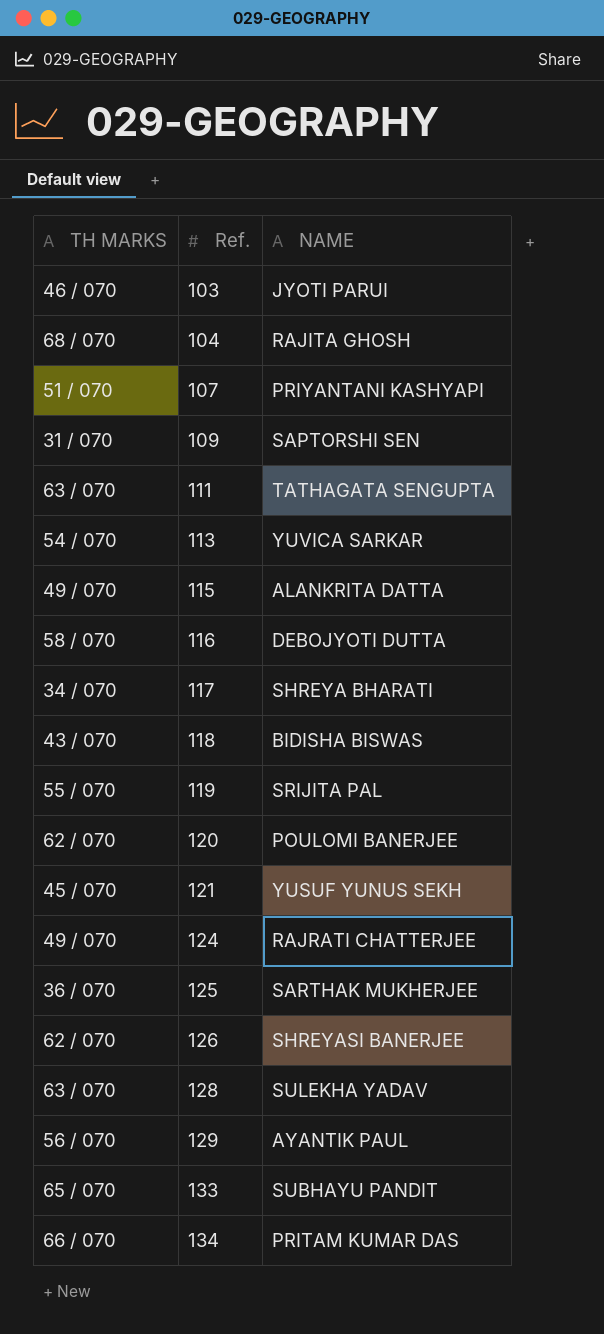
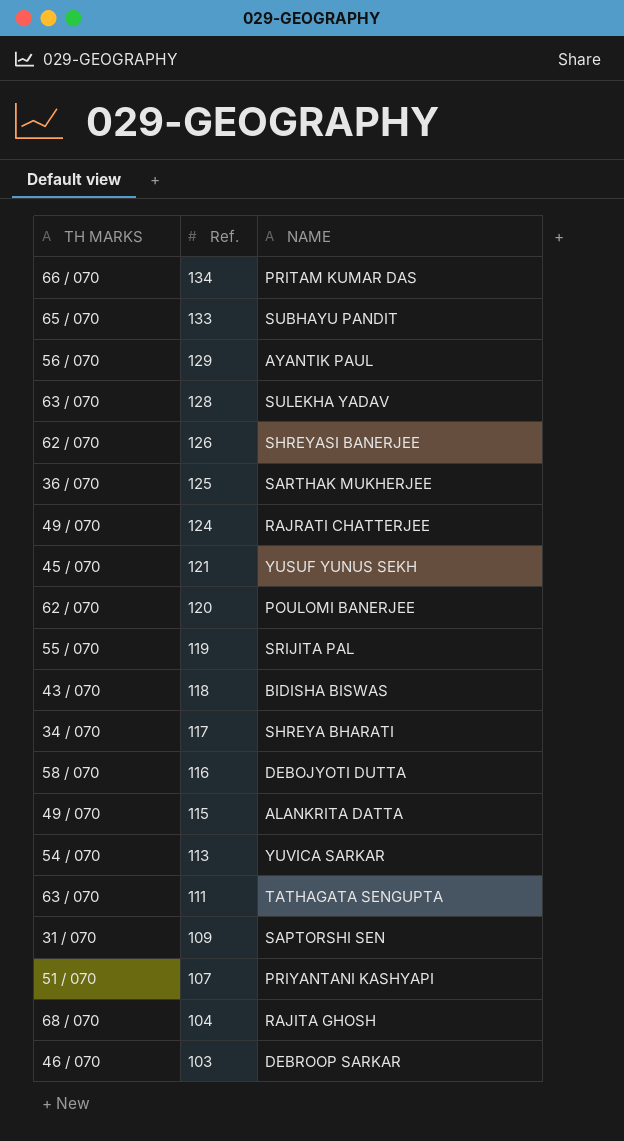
row order: Ref. ascending -> Ref. descending
103 | NAME: JYOTI PARUI -> DEBROOP SARKAR

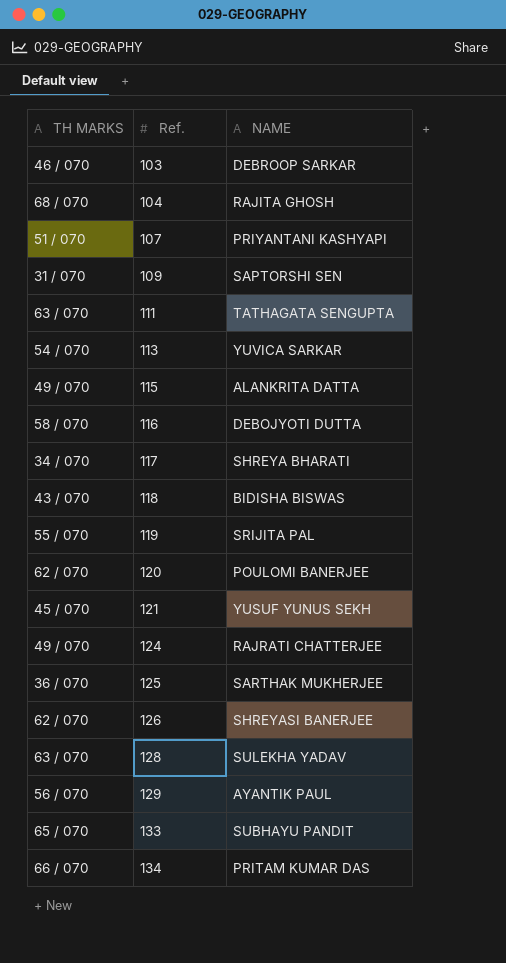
row order: Ref. descending -> Ref. ascending

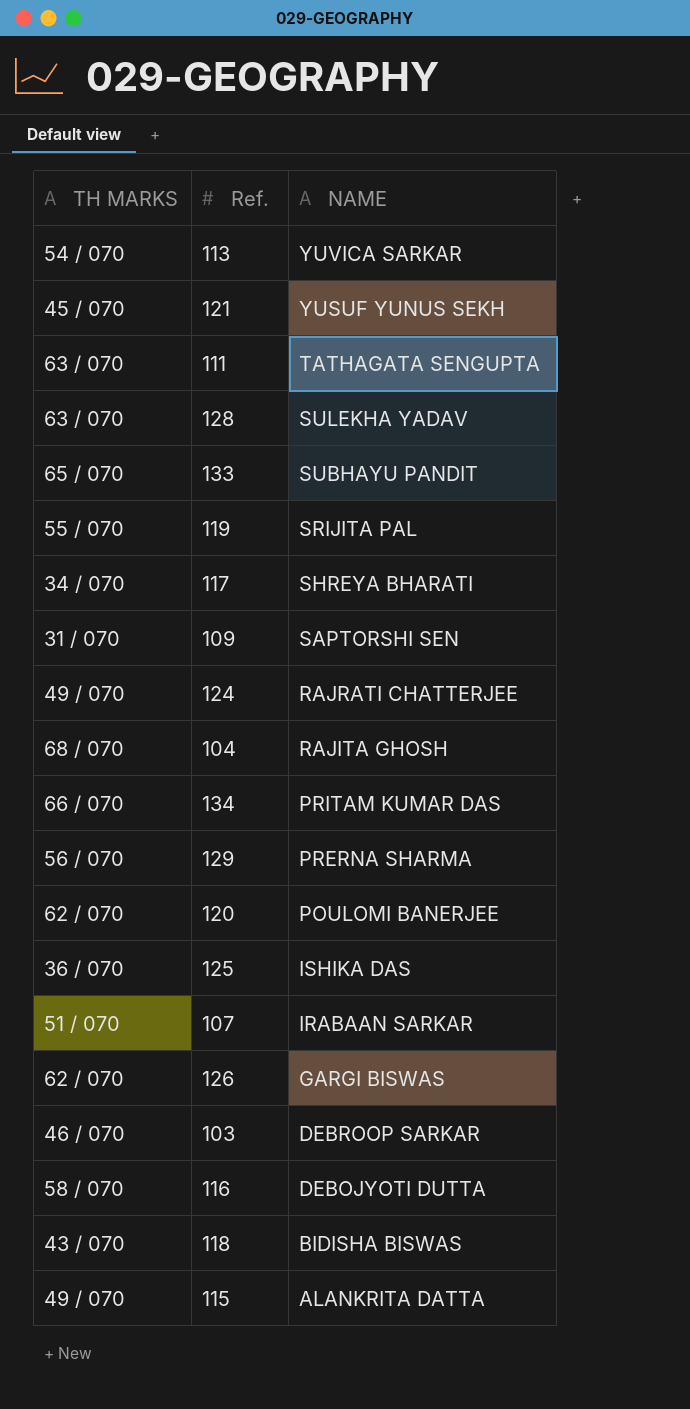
row order: Ref. ascending -> NAME descending
129 | NAME: AYANTIK PAUL -> PRERNA SHARMA
125 | NAME: SARTHAK MUKHERJEE -> ISHIKA DAS
107 | NAME: PRIYANTANI KASHYAPI -> IRABAAN SARKAR
126 | NAME: SHREYASI BANERJEE -> GARGI BISWAS

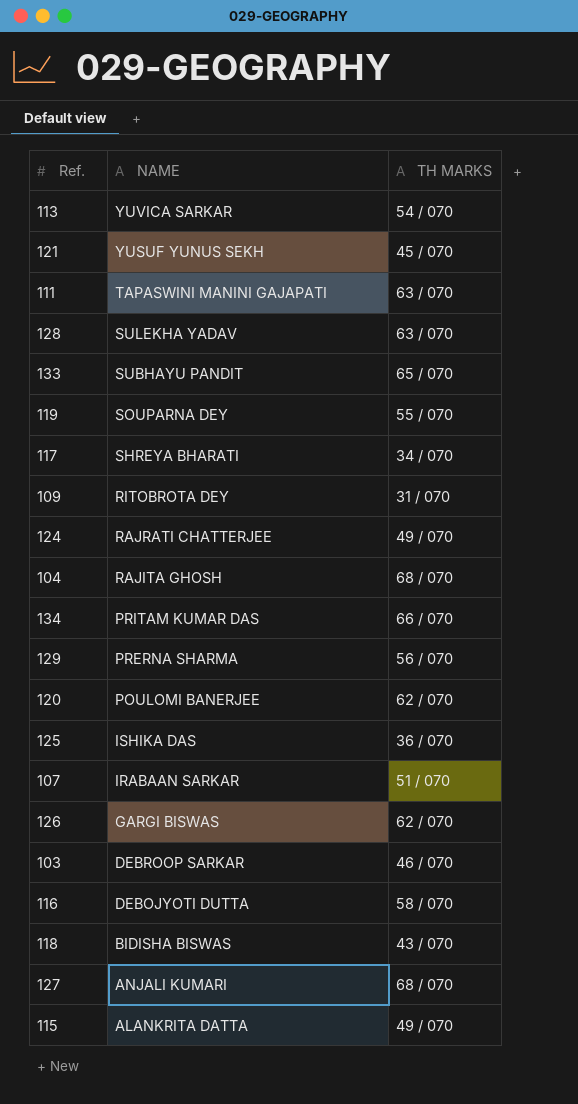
column TH MARKS | position: 1 -> 3
111 | NAME: TATHAGATA SENGUPTA -> TAPASWINI MANINI GAJAPATI
119 | NAME: SRIJITA PAL -> SOUPARNA DEY
109 | NAME: SAPTORSHI SEN -> RITOBROTA DEY
row 127: none -> ANJALI KUMARI | 68 / 070

